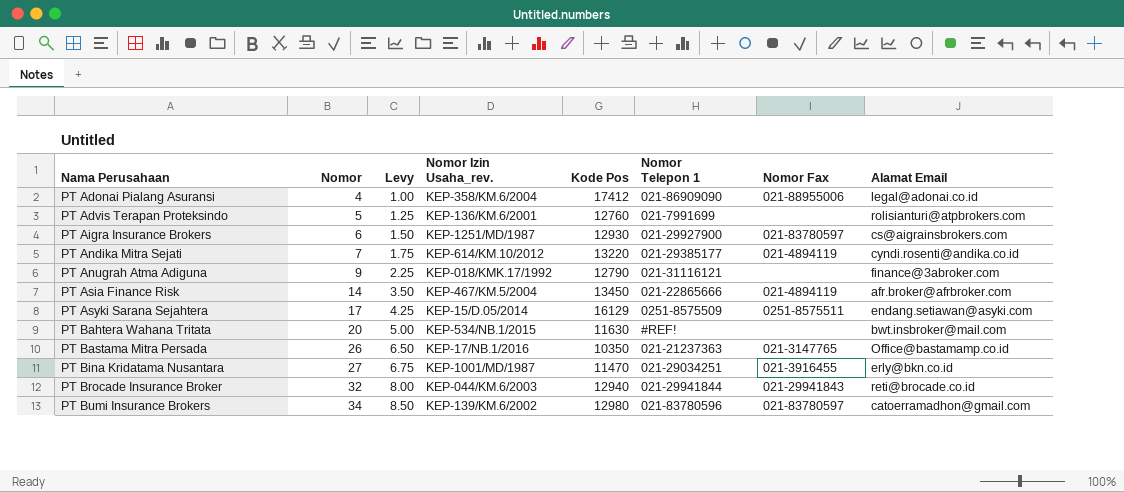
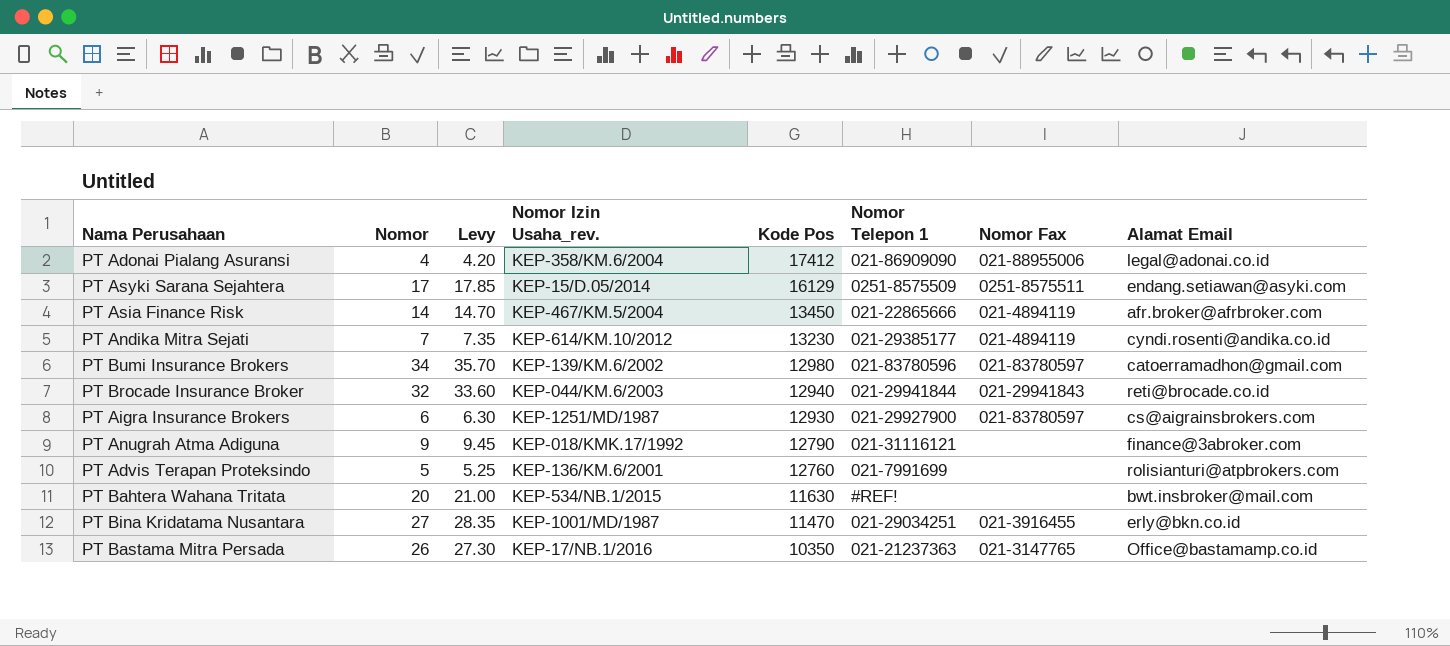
row order: Nama Perusahaan ascending -> Kode Pos descending
column Levy | formula: [Nomor] * 0.25 -> [Nomor] * 1.05
PT Andika Mitra Sejati | Kode Pos: 13220 -> 13230

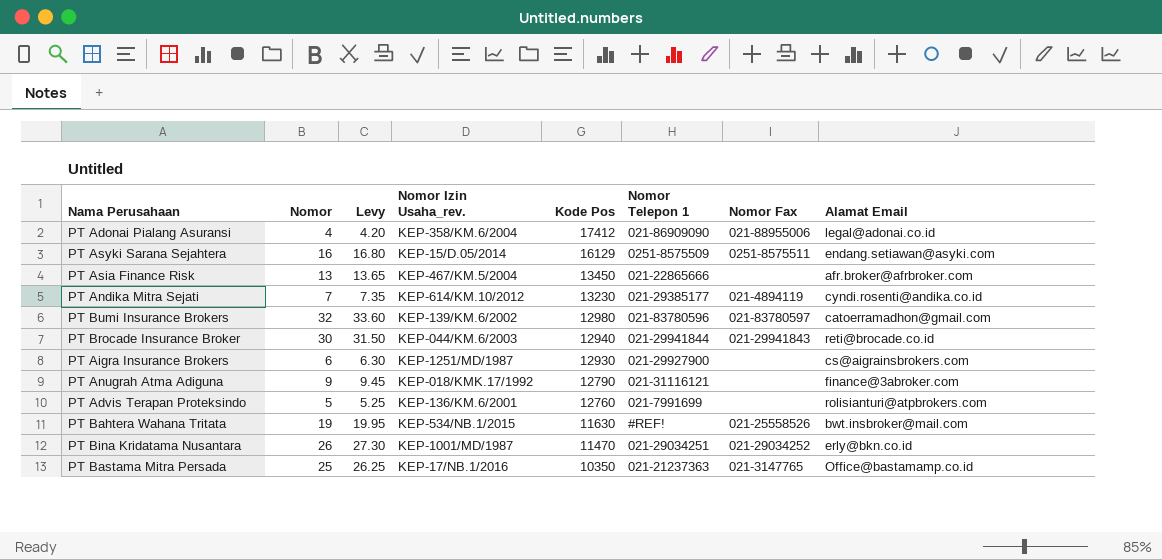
PT Asyki Sarana Sejahtera | Nomor: 17 -> 16
PT Asyki Sarana Sejahtera | Levy: 17.85 -> 16.80
PT Asia Finance Risk | Nomor: 14 -> 13
PT Asia Finance Risk | Levy: 14.70 -> 13.65
PT Asia Finance Risk | Nomor Fax: 021-4894119 -> none
PT Bumi Insurance Brokers | Nomor: 34 -> 32
PT Bumi Insurance Brokers | Levy: 35.70 -> 33.60
PT Brocade Insurance Broker | Nomor: 32 -> 30
PT Brocade Insurance Broker | Levy: 33.60 -> 31.50
PT Aigra Insurance Brokers | Nomor Fax: 021-83780597 -> none
PT Bahtera Wahana Tritata | Nomor: 20 -> 19
PT Bahtera Wahana Tritata | Levy: 21.00 -> 19.95
PT Bahtera Wahana Tritata | Nomor Fax: none -> 021-25558526
PT Bina Kridatama Nusantara | Nomor: 27 -> 26
PT Bina Kridatama Nusantara | Levy: 28.35 -> 27.30
PT Bina Kridatama Nusantara | Nomor Fax: 021-3916455 -> 021-29034252
PT Bastama Mitra Persada | Nomor: 26 -> 25
PT Bastama Mitra Persada | Levy: 27.30 -> 26.25

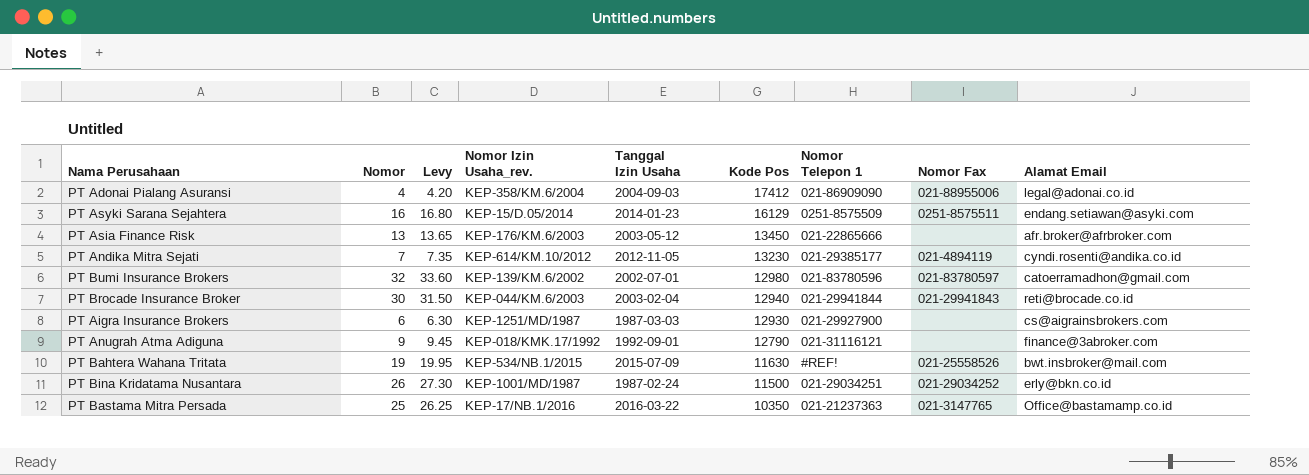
column Tanggal Izin Usaha | position: none -> 5
row PT Advis Terapan Proteksindo: 5 | 5.25 | KEP-136/KM.6/2001 | 12760 | 021-7991699 | none | rolisianturi@atpbrokers.com -> none
PT Asia Finance Risk | Nomor Izin Usaha_rev.: KEP-467/KM.5/2004 -> KEP-176/KM.6/2003
PT Bina Kridatama Nusantara | Kode Pos: 11470 -> 11500

